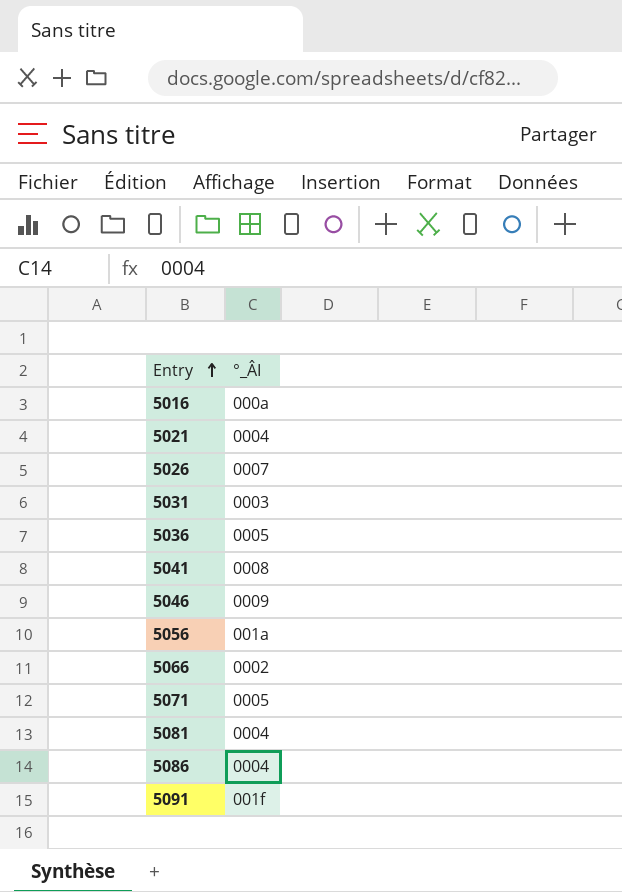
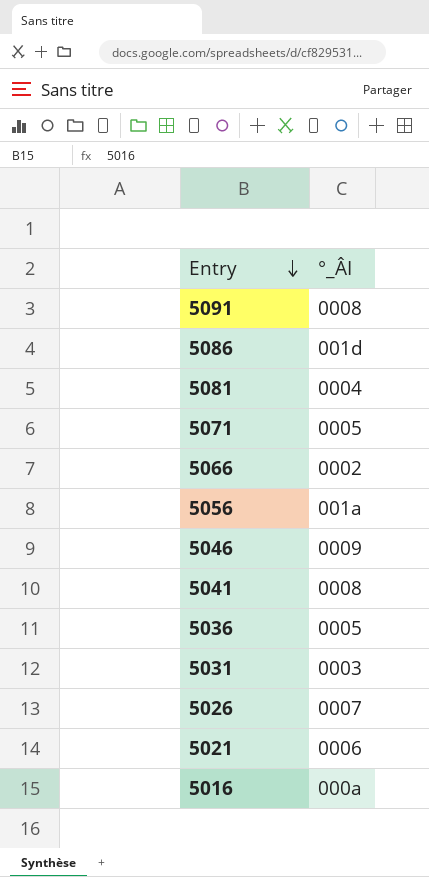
row order: Entry ascending -> Entry descending
5091 | °_ÂI: 001f -> 0008
5086 | °_ÂI: 0004 -> 001d
5021 | °_ÂI: 0004 -> 0006

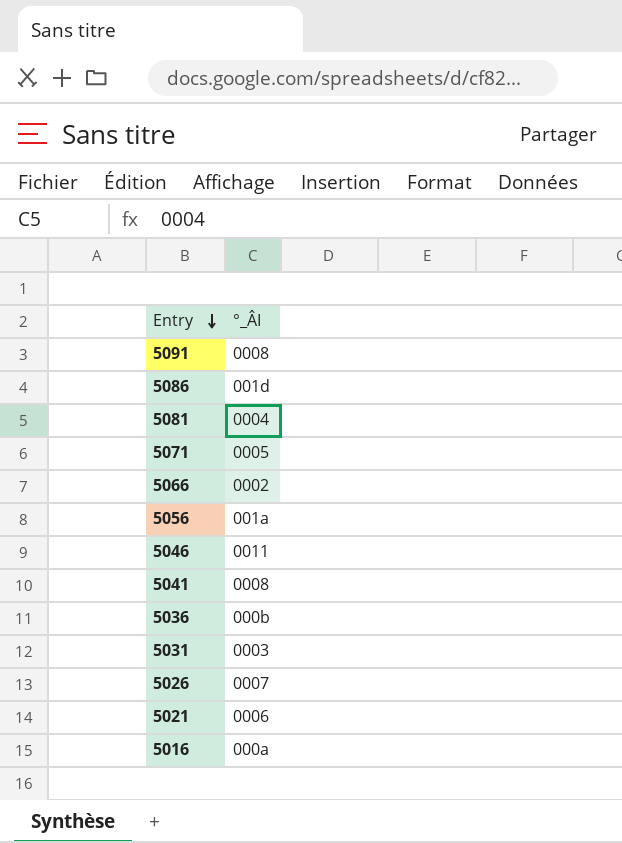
5046 | °_ÂI: 0009 -> 0011
5036 | °_ÂI: 0005 -> 000b

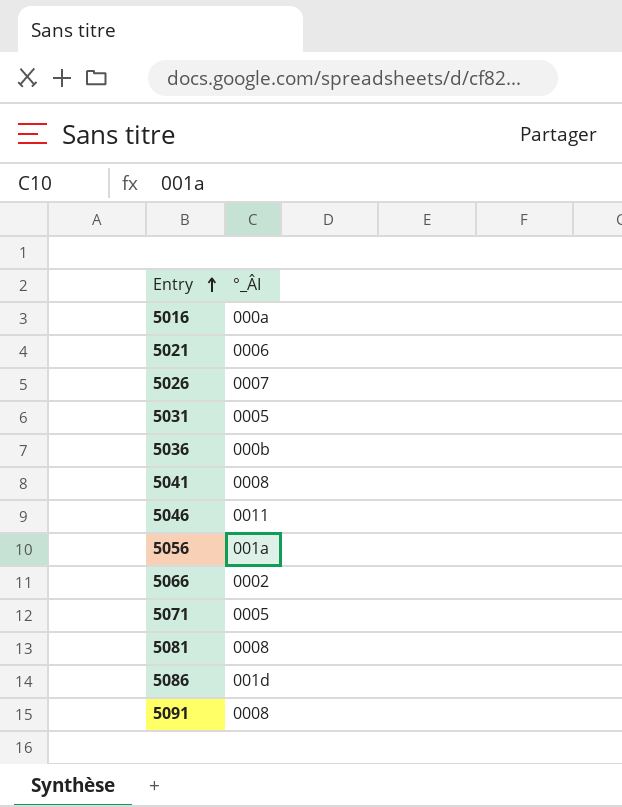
row order: Entry descending -> Entry ascending
5031 | °_ÂI: 0003 -> 0005
5081 | °_ÂI: 0004 -> 0008

